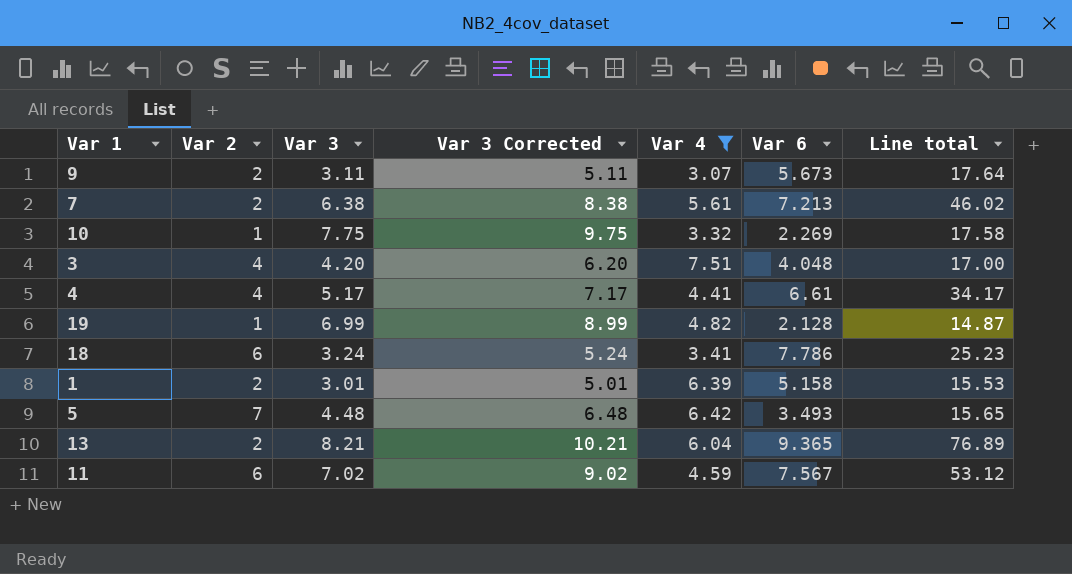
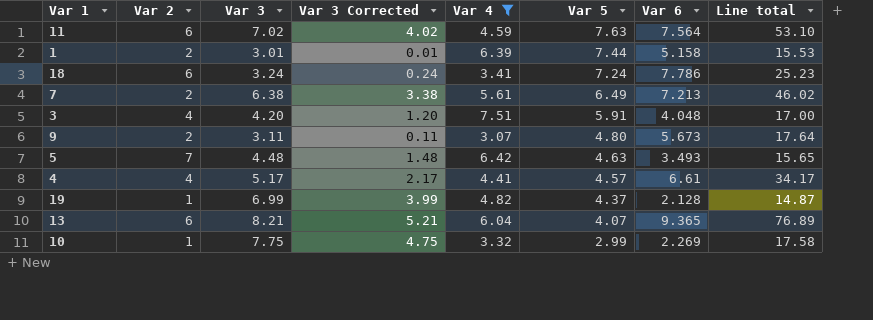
row order: none -> Var 5 descending
column Var 3 Corrected | formula: [Var 3] + 2 -> [Var 3] - 3
column Var 5 | position: none -> 6
11 | Var 6: 7.567 -> 7.564
11 | Line total: 53.12 -> 53.10
13 | Var 2: 2 -> 6

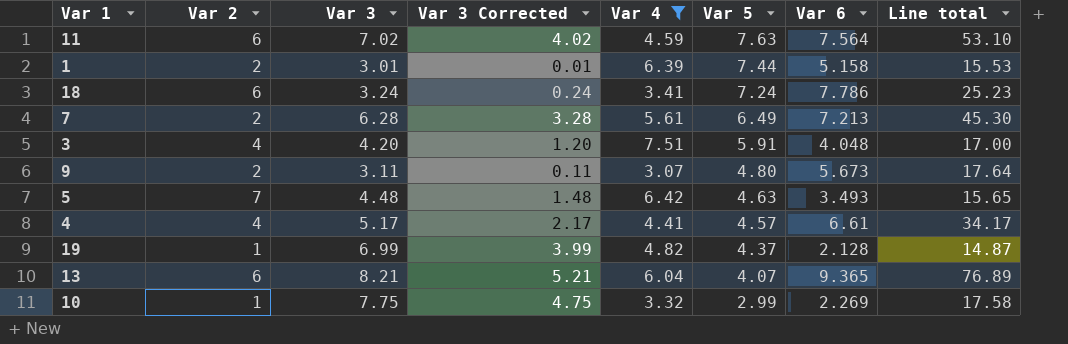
7 | Var 3: 6.38 -> 6.28
7 | Var 3 Corrected: 3.38 -> 3.28
7 | Line total: 46.02 -> 45.30

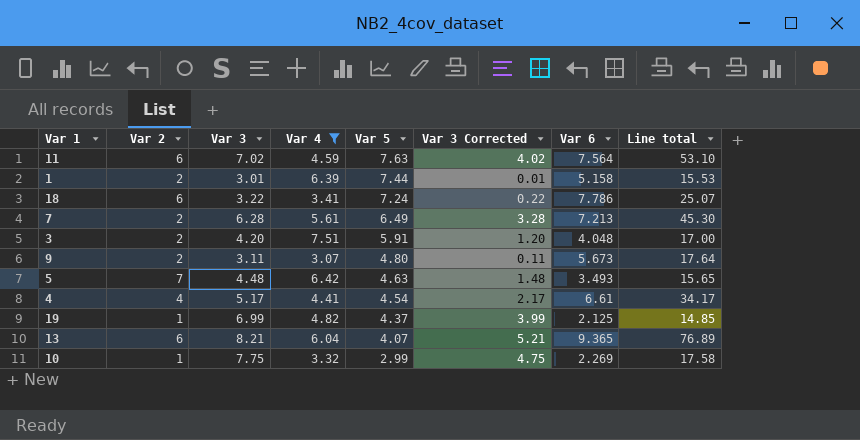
column Var 3 Corrected | position: 4 -> 6
18 | Var 3: 3.24 -> 3.22
18 | Var 3 Corrected: 0.24 -> 0.22
18 | Line total: 25.23 -> 25.07
3 | Var 2: 4 -> 2
4 | Var 5: 4.57 -> 4.54
19 | Var 6: 2.128 -> 2.125
19 | Line total: 14.87 -> 14.85

